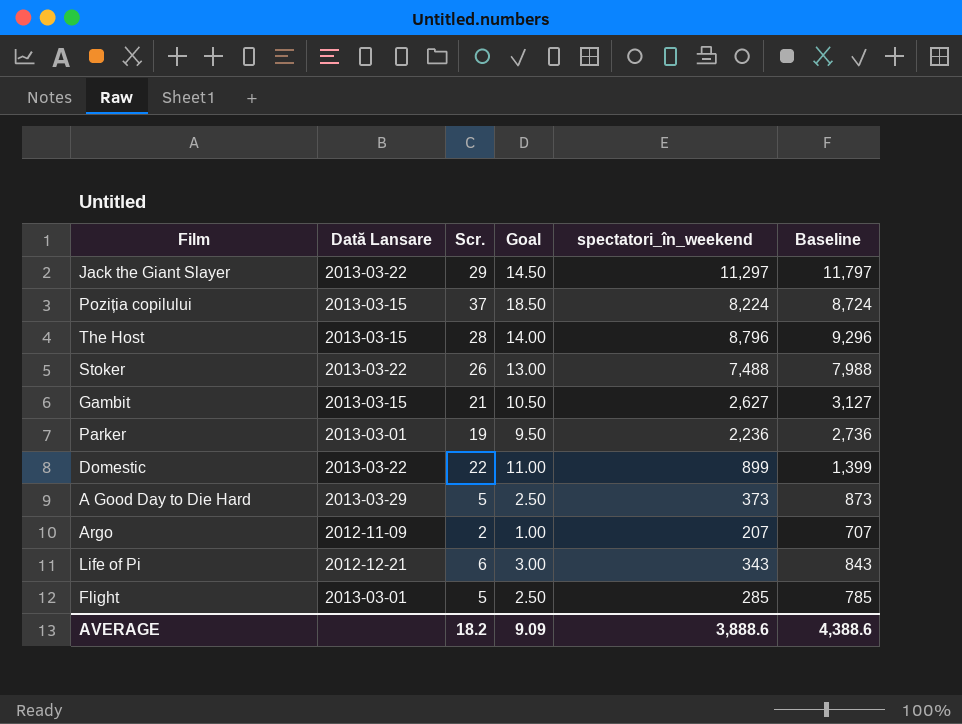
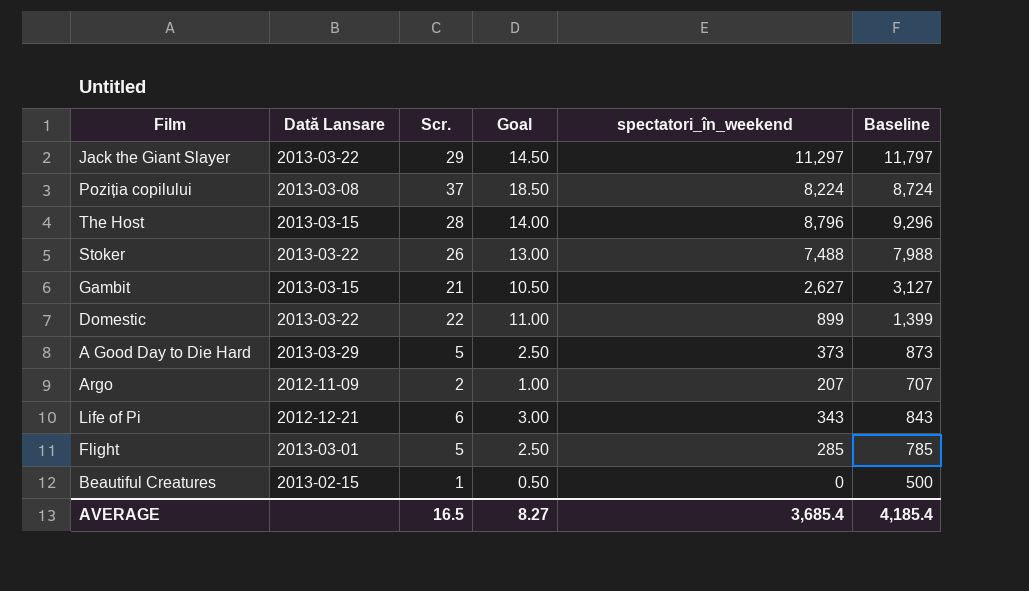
row Parker: 2013-03-01 | 19 | 9.50 | 2,236 | 2,736 -> none
Poziția copilului | Dată Lansare: 2013-03-15 -> 2013-03-08
row Beautiful Creatures: none -> 2013-02-15 | 1 | 0.50 | 0 | 500
AVERAGE | Scr.: 18.2 -> 16.5
AVERAGE | Goal: 9.09 -> 8.27
AVERAGE | spectatori_în_weekend: 3,888.6 -> 3,685.4
AVERAGE | Baseline: 4,388.6 -> 4,185.4

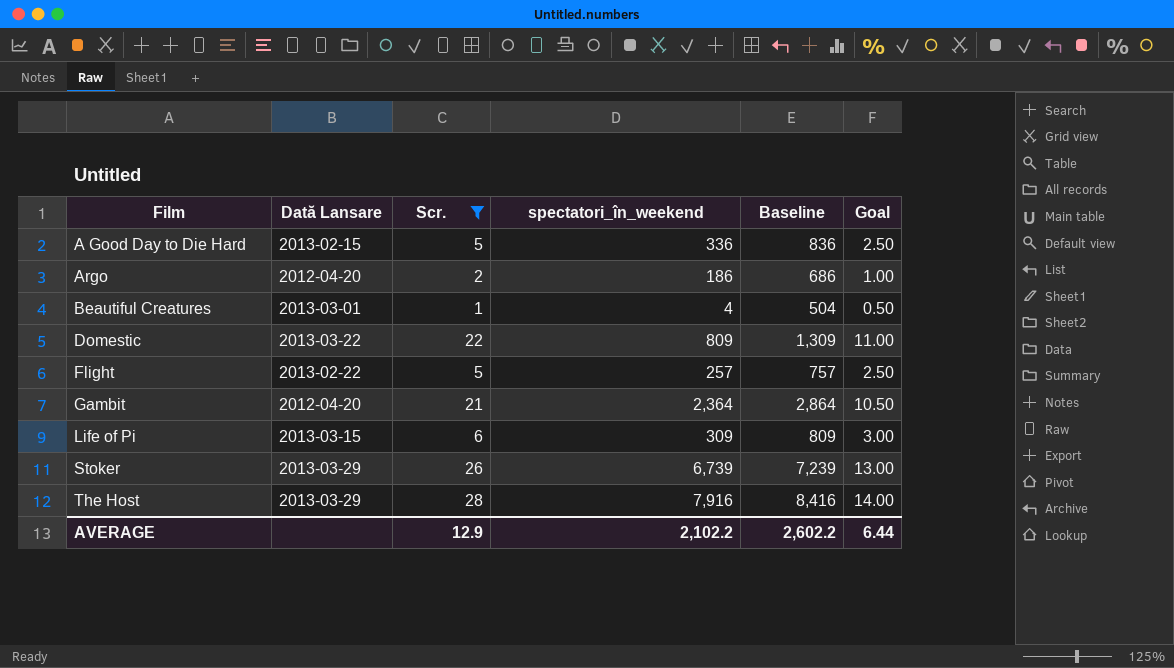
filter: none -> Scr. <= 28
row order: none -> Film ascending
column Goal | position: 4 -> 6
A Good Day to Die Hard | Dată Lansare: 2013-03-29 -> 2013-02-15
A Good Day to Die Hard | spectatori_în_weekend: 373 -> 336
A Good Day to Die Hard | Baseline: 873 -> 836
Argo | Dată Lansare: 2012-11-09 -> 2012-04-20
Argo | spectatori_în_weekend: 207 -> 186
Argo | Baseline: 707 -> 686
Beautiful Creatures | Dată Lansare: 2013-02-15 -> 2013-03-01
Beautiful Creatures | spectatori_în_weekend: 0 -> 4
Beautiful Creatures | Baseline: 500 -> 504
Domestic | spectatori_în_weekend: 899 -> 809
Domestic | Baseline: 1,399 -> 1,309
Flight | Dată Lansare: 2013-03-01 -> 2013-02-22
Flight | spectatori_în_weekend: 285 -> 257
Flight | Baseline: 785 -> 757
Gambit | Dată Lansare: 2013-03-15 -> 2012-04-20
Gambit | spectatori_în_weekend: 2,627 -> 2,364
Gambit | Baseline: 3,127 -> 2,864
Life of Pi | Dată Lansare: 2012-12-21 -> 2013-03-15
Life of Pi | spectatori_în_weekend: 343 -> 309
Life of Pi | Baseline: 843 -> 809
Stoker | Dată Lansare: 2013-03-22 -> 2013-03-29
Stoker | spectatori_în_weekend: 7,488 -> 6,739
Stoker | Baseline: 7,988 -> 7,239
The Host | Dată Lansare: 2013-03-15 -> 2013-03-29
The Host | spectatori_în_weekend: 8,796 -> 7,916
The Host | Baseline: 9,296 -> 8,416
AVERAGE | Scr.: 16.5 -> 12.9
AVERAGE | spectatori_în_weekend: 3,685.4 -> 2,102.2
AVERAGE | Baseline: 4,185.4 -> 2,602.2
AVERAGE | Goal: 8.27 -> 6.44

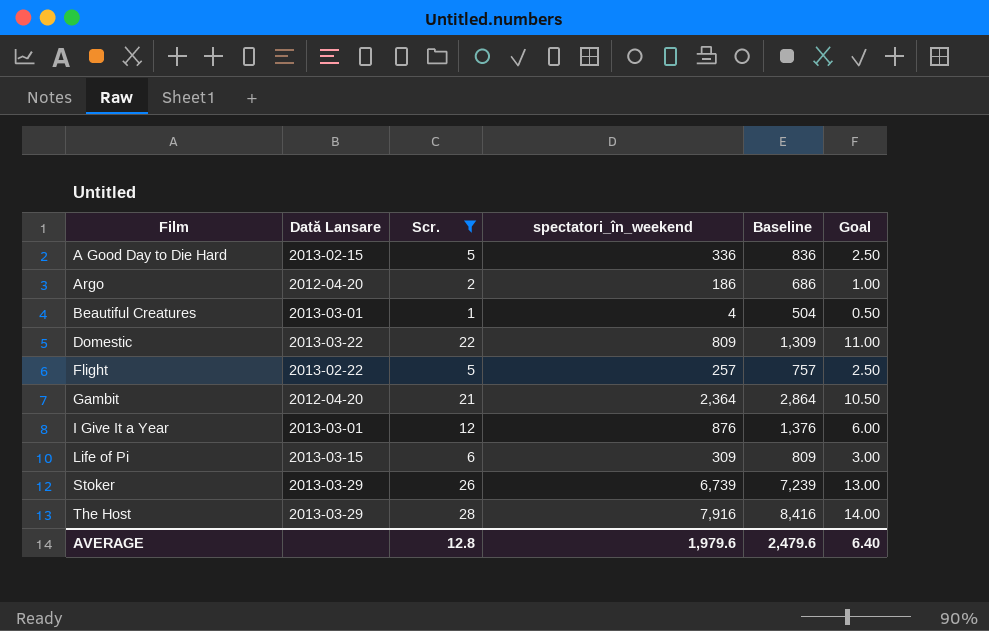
row I Give It a Year: none -> 2013-03-01 | 12 | 876 | 1,376 | 6.00
AVERAGE | Scr.: 12.9 -> 12.8
AVERAGE | spectatori_în_weekend: 2,102.2 -> 1,979.6
AVERAGE | Baseline: 2,602.2 -> 2,479.6
AVERAGE | Goal: 6.44 -> 6.40

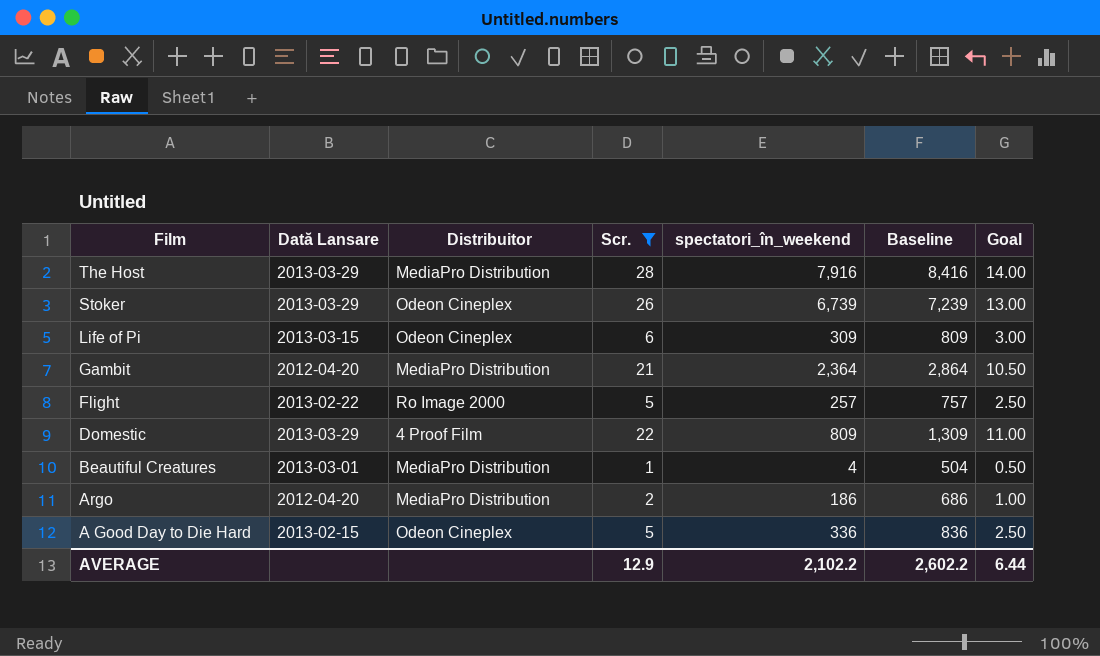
row order: Film ascending -> Film descending
column Distribuitor | position: none -> 3
row I Give It a Year: 2013-03-01 | 12 | 876 | 1,376 | 6.00 -> none
Domestic | Dată Lansare: 2013-03-22 -> 2013-03-29
AVERAGE | Scr.: 12.8 -> 12.9
AVERAGE | spectatori_în_weekend: 1,979.6 -> 2,102.2
AVERAGE | Baseline: 2,479.6 -> 2,602.2
AVERAGE | Goal: 6.40 -> 6.44

